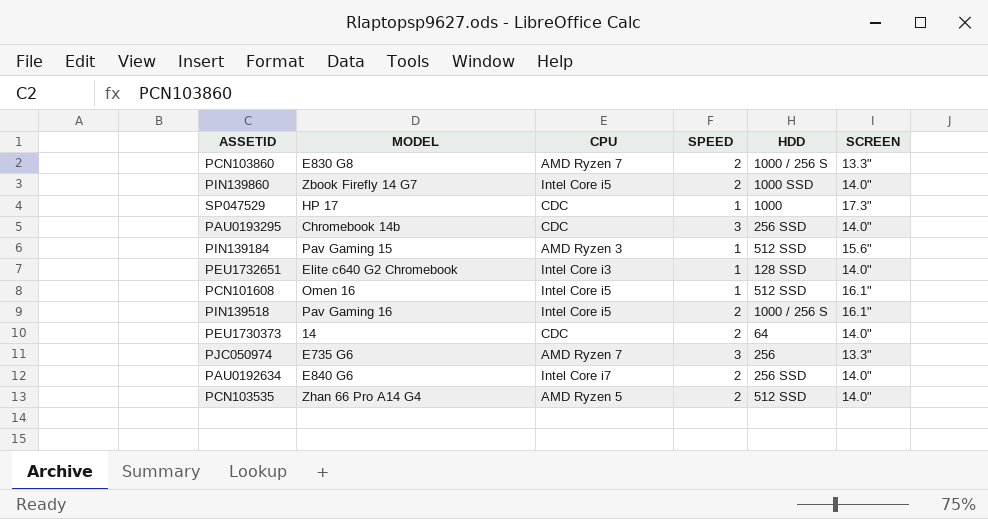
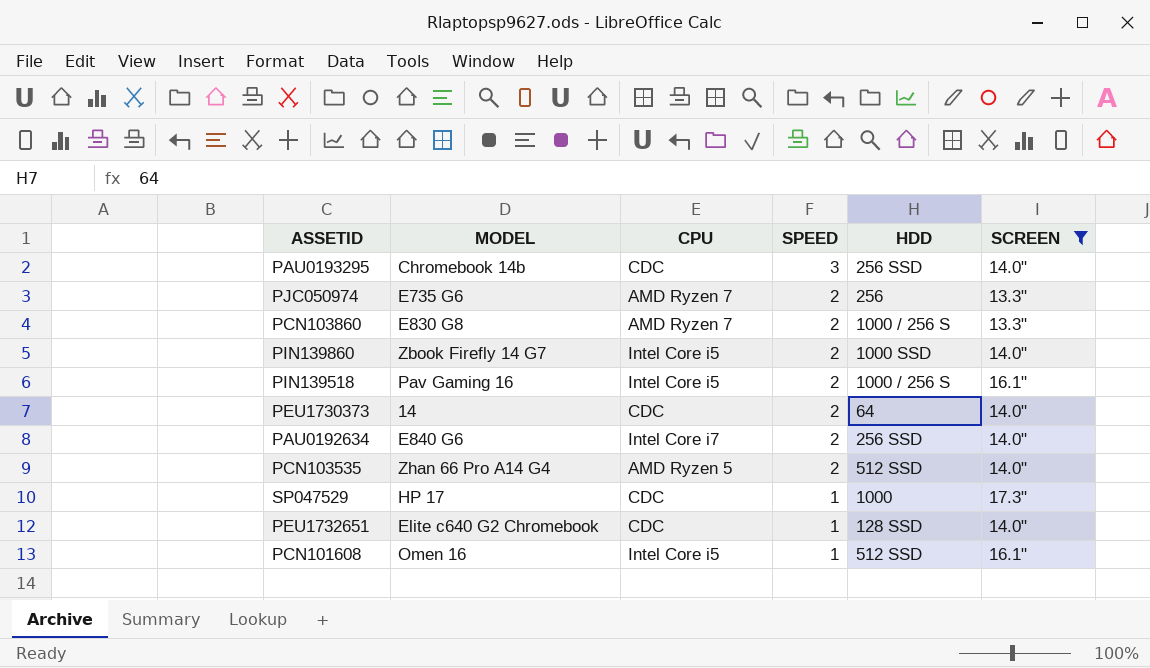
filter: none -> SCREEN != 15.6"
row order: none -> SPEED descending
PJC050974 | SPEED: 3 -> 2
PEU1732651 | CPU: Intel Core i3 -> CDC

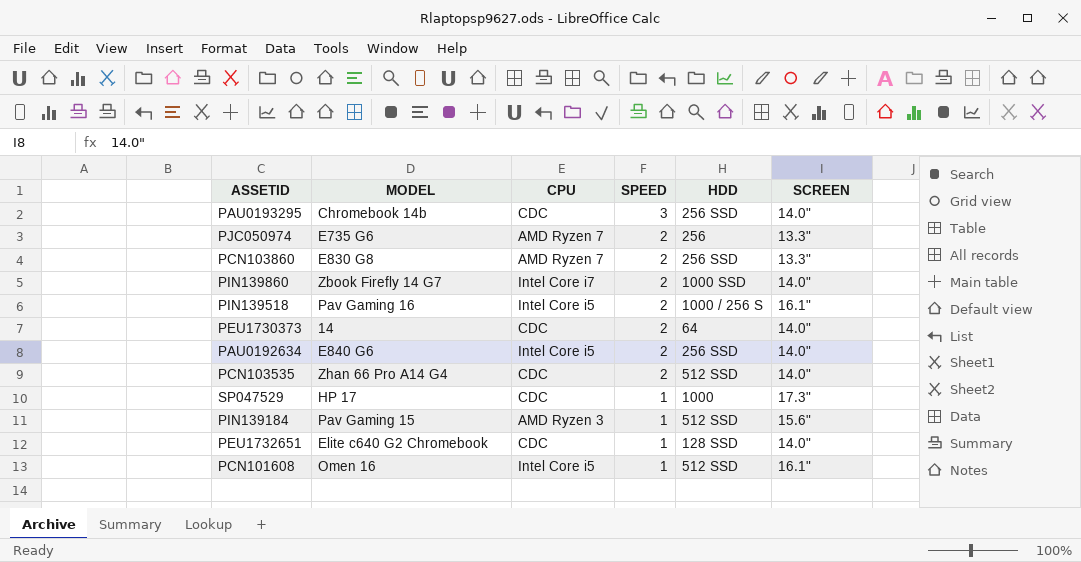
filter: SCREEN != 15.6" -> none
PCN103860 | HDD: 1000 / 256 S -> 256 SSD
PIN139860 | CPU: Intel Core i5 -> Intel Core i7
PAU0192634 | CPU: Intel Core i7 -> Intel Core i5
PCN103535 | CPU: AMD Ryzen 5 -> CDC

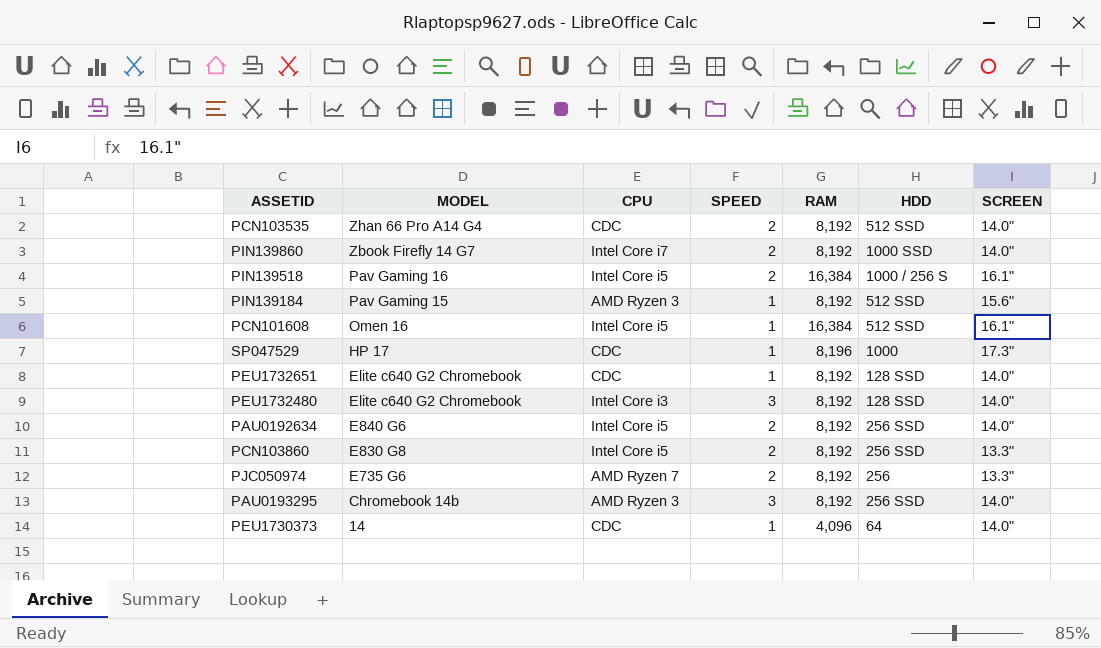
row order: SPEED descending -> MODEL descending
column RAM | position: none -> 5
row PEU1732480: none -> Elite c640 G2 Chromebook | Intel Core i3 | 3 | 8,192 | 128 SSD | 14.0"
PCN103860 | CPU: AMD Ryzen 7 -> Intel Core i5
PAU0193295 | CPU: CDC -> AMD Ryzen 3
PEU1730373 | SPEED: 2 -> 1

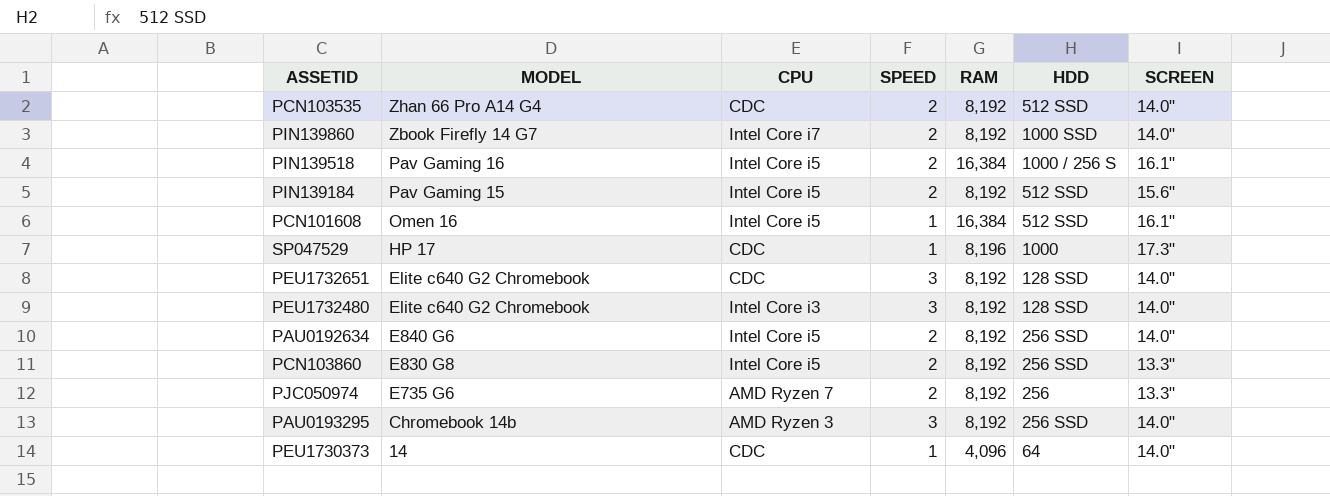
PIN139184 | CPU: AMD Ryzen 3 -> Intel Core i5
PIN139184 | SPEED: 1 -> 2
PEU1732651 | SPEED: 1 -> 3

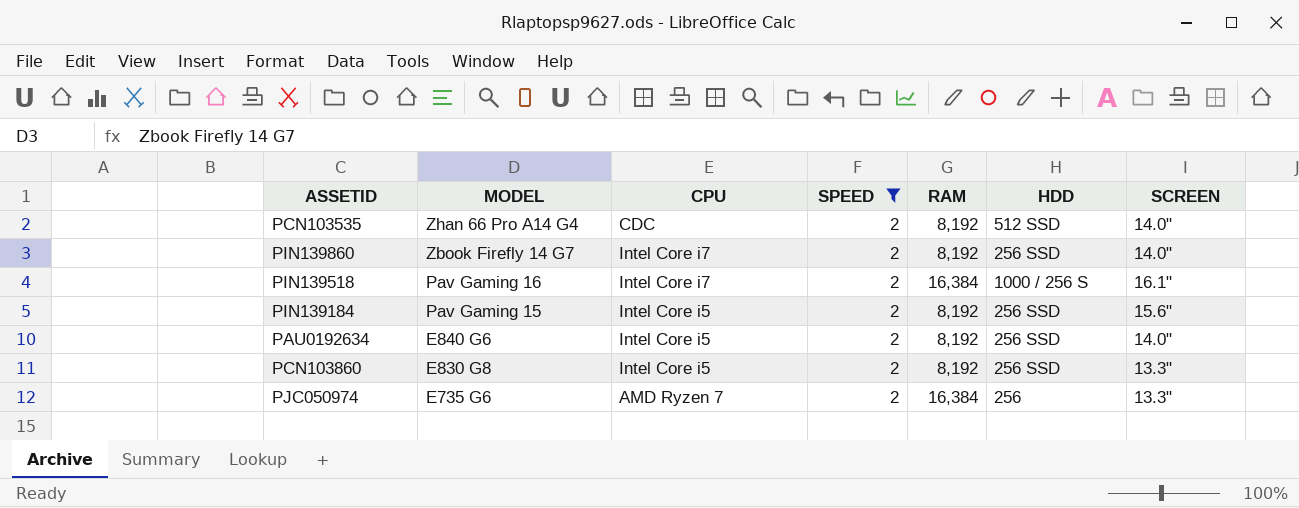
filter: none -> SPEED = 2
PIN139860 | HDD: 1000 SSD -> 256 SSD
PIN139518 | CPU: Intel Core i5 -> Intel Core i7
PIN139184 | HDD: 512 SSD -> 256 SSD
PJC050974 | RAM: 8,192 -> 16,384

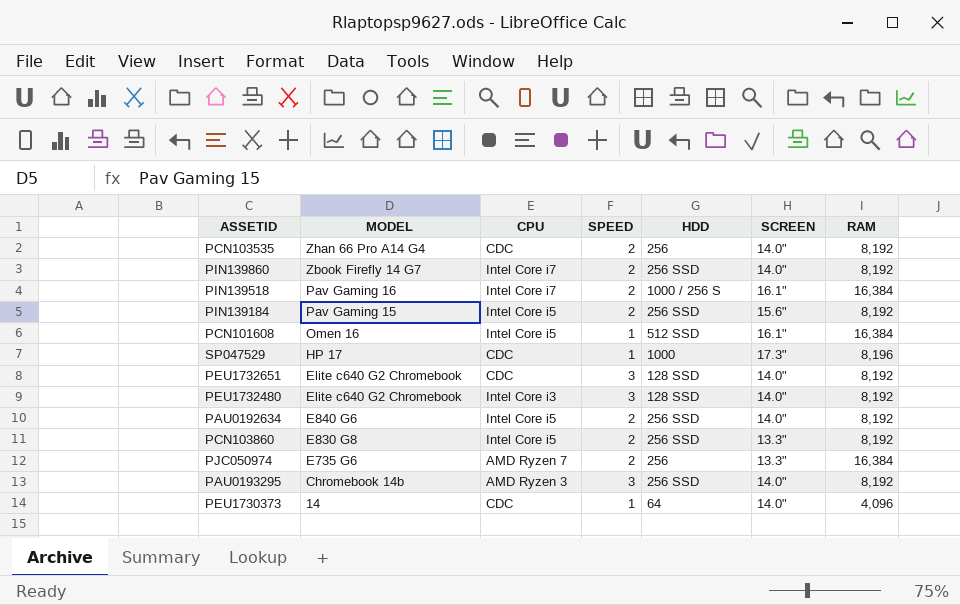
filter: SPEED = 2 -> none
column RAM | position: 5 -> 7
PCN103535 | HDD: 512 SSD -> 256

